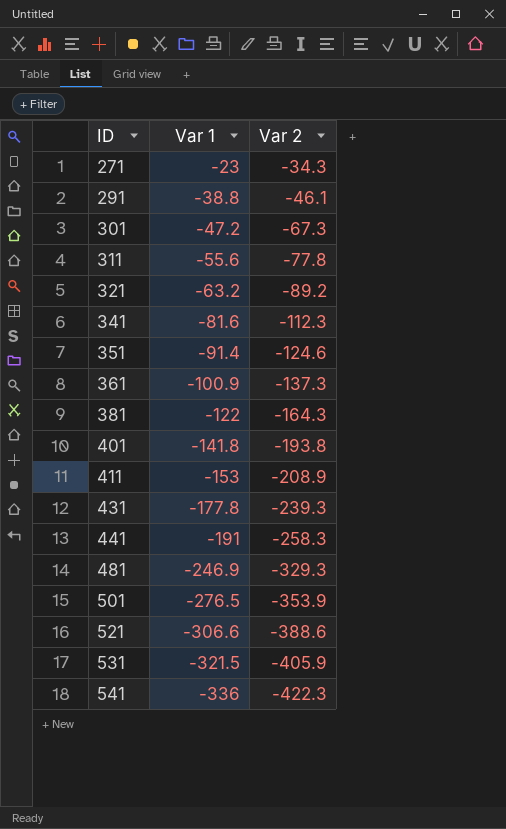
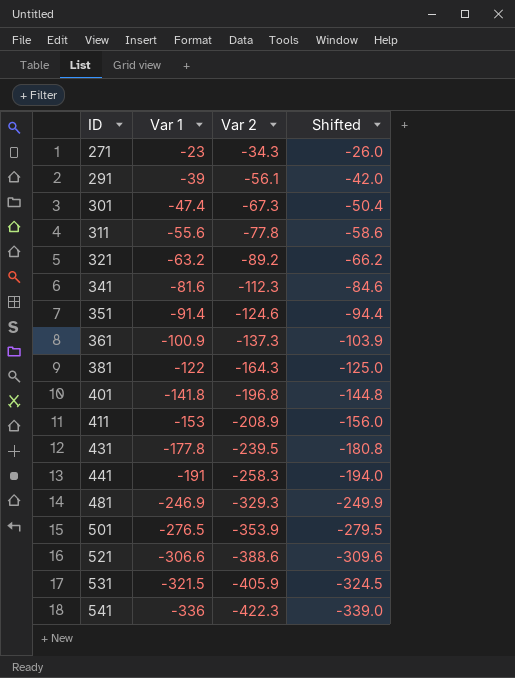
column Shifted | formula: none -> [Var 1] - 3
291 | Var 1: -38.8 -> -39
291 | Var 2: -46.1 -> -56.1
301 | Var 1: -47.2 -> -47.4
401 | Var 2: -193.8 -> -196.8
431 | Var 2: -239.3 -> -239.5

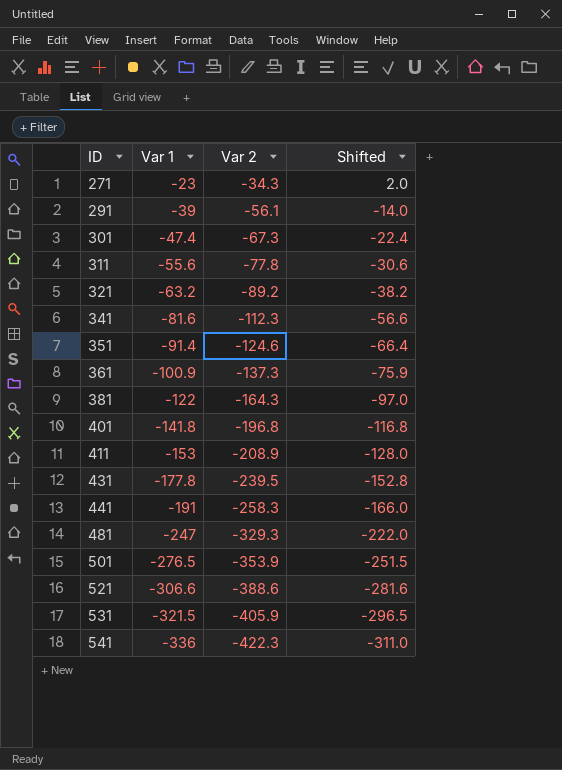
column Shifted | formula: [Var 1] - 3 -> [Var 1] + 25
481 | Var 1: -246.9 -> -247

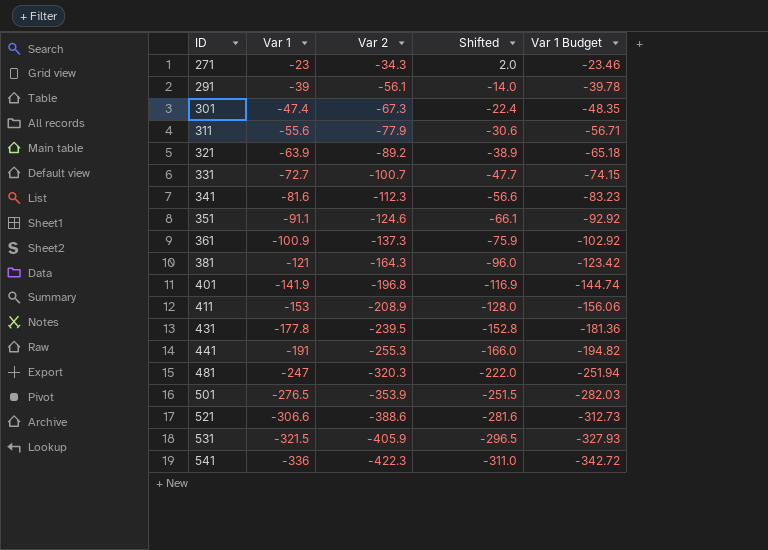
column Var 1 Budget | formula: none -> [Var 1] * 1.02
311 | Var 2: -77.8 -> -77.9
321 | Var 1: -63.2 -> -63.9
321 | Shifted: -38.2 -> -38.9
row 331: none -> -72.7 | -100.7 | -47.7 | -74.15
351 | Var 1: -91.4 -> -91.1
351 | Shifted: -66.4 -> -66.1
381 | Var 1: -122 -> -121
381 | Shifted: -97.0 -> -96.0
401 | Var 1: -141.8 -> -141.9
401 | Shifted: -116.8 -> -116.9
441 | Var 2: -258.3 -> -255.3
481 | Var 2: -329.3 -> -320.3

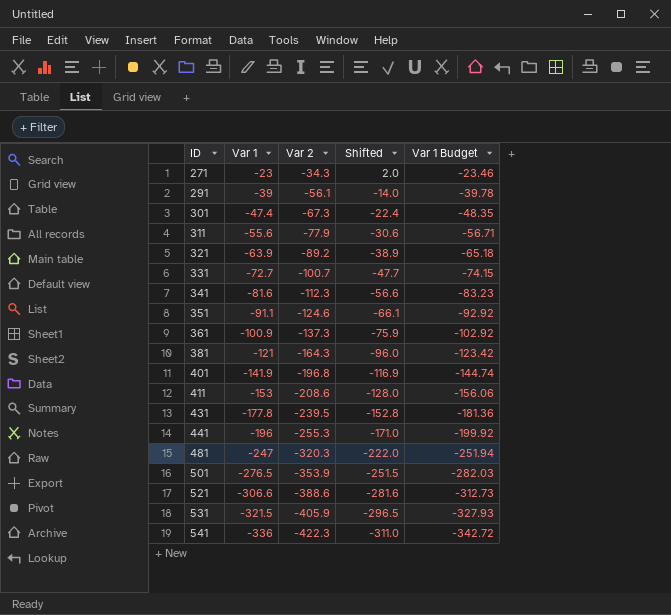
411 | Var 2: -208.9 -> -208.6
441 | Var 1: -191 -> -196
441 | Shifted: -166.0 -> -171.0
441 | Var 1 Budget: -194.82 -> -199.92

